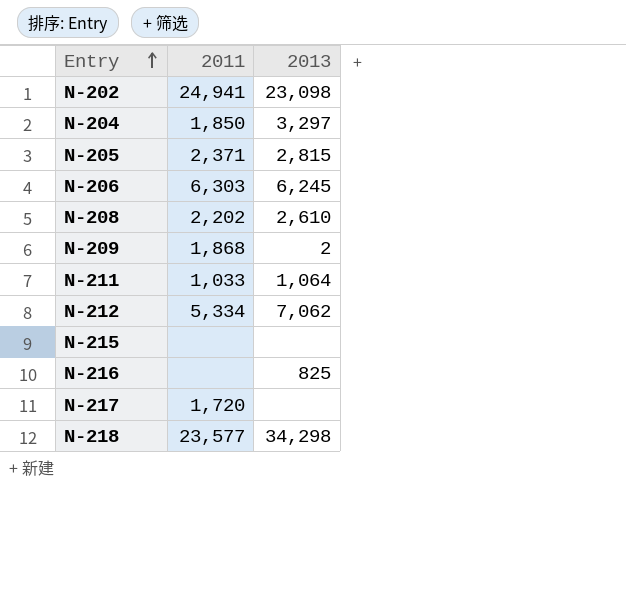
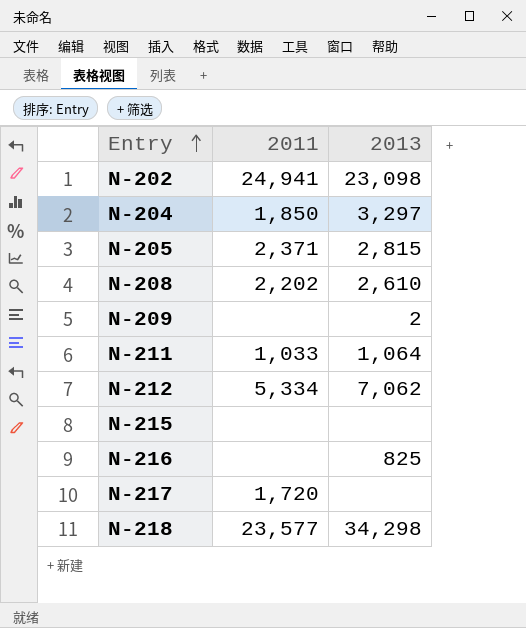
row N-206: 6,303 | 6,245 -> none
N-209 | 2011: 1,868 -> none

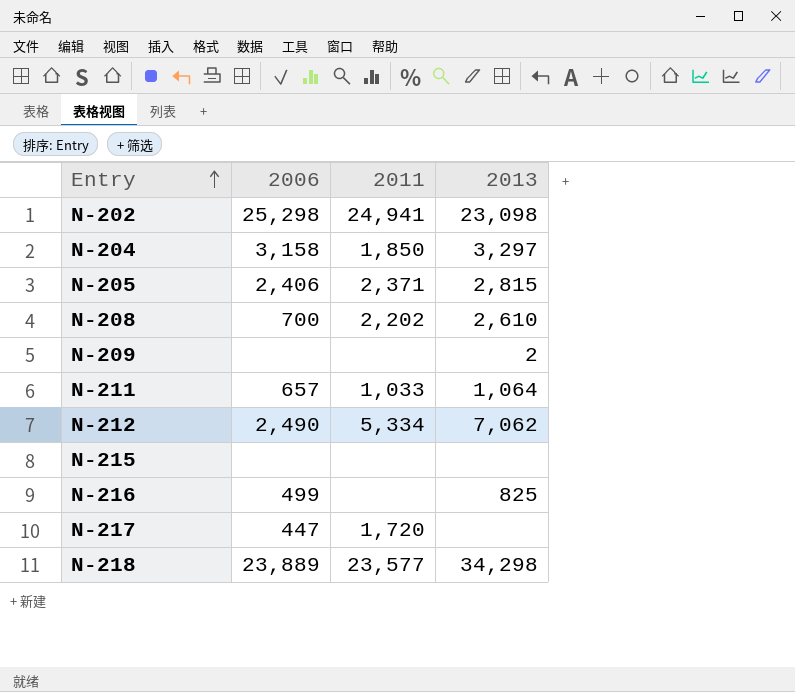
column 2006 | position: none -> 2

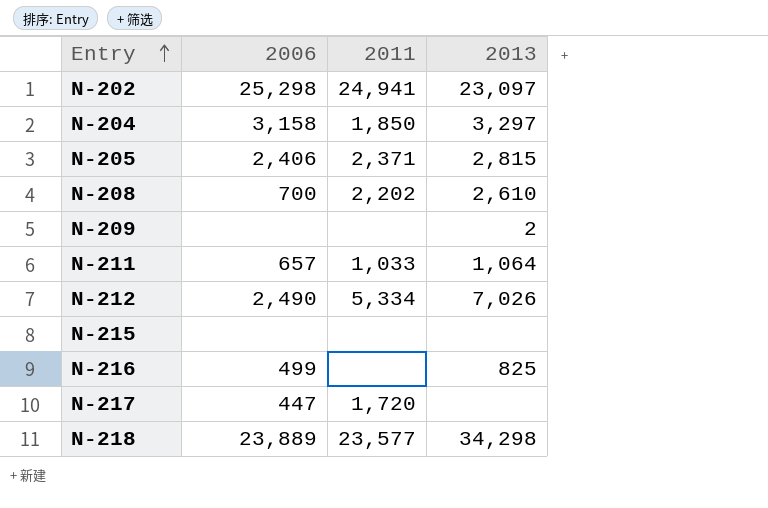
N-202 | 2013: 23,098 -> 23,097
N-212 | 2013: 7,062 -> 7,026

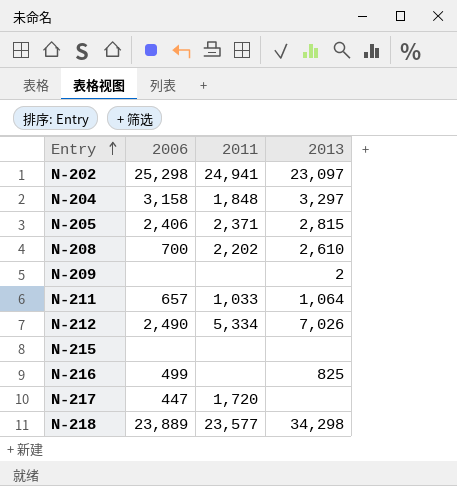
N-204 | 2011: 1,850 -> 1,848

